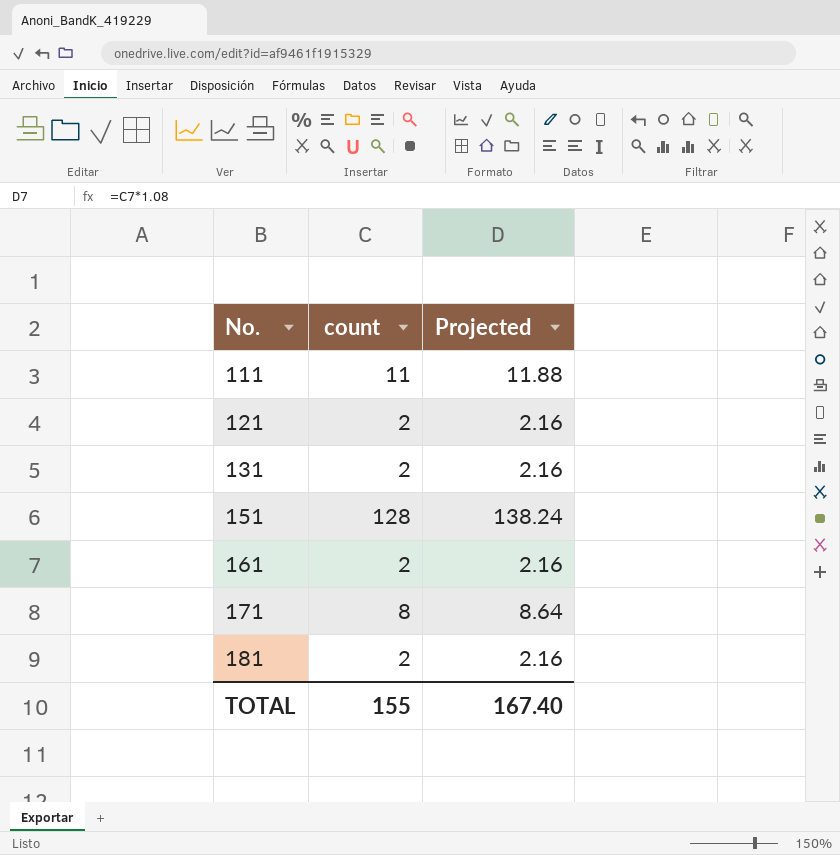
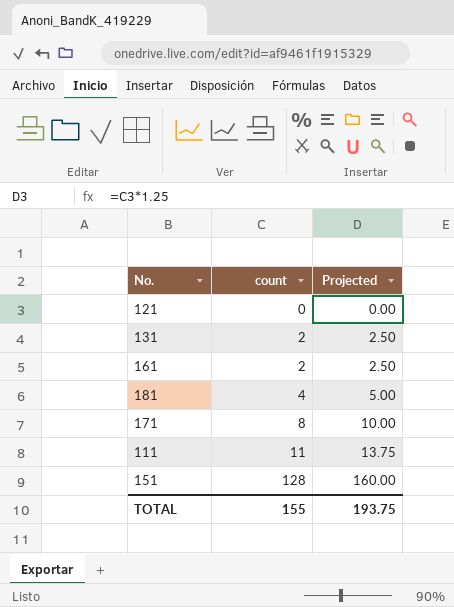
row order: No. ascending -> count ascending
column Projected | formula: [count] * 1.08 -> [count] * 1.25
121 | count: 2 -> 0
181 | count: 2 -> 4
TOTAL | Projected: 167.40 -> 193.75

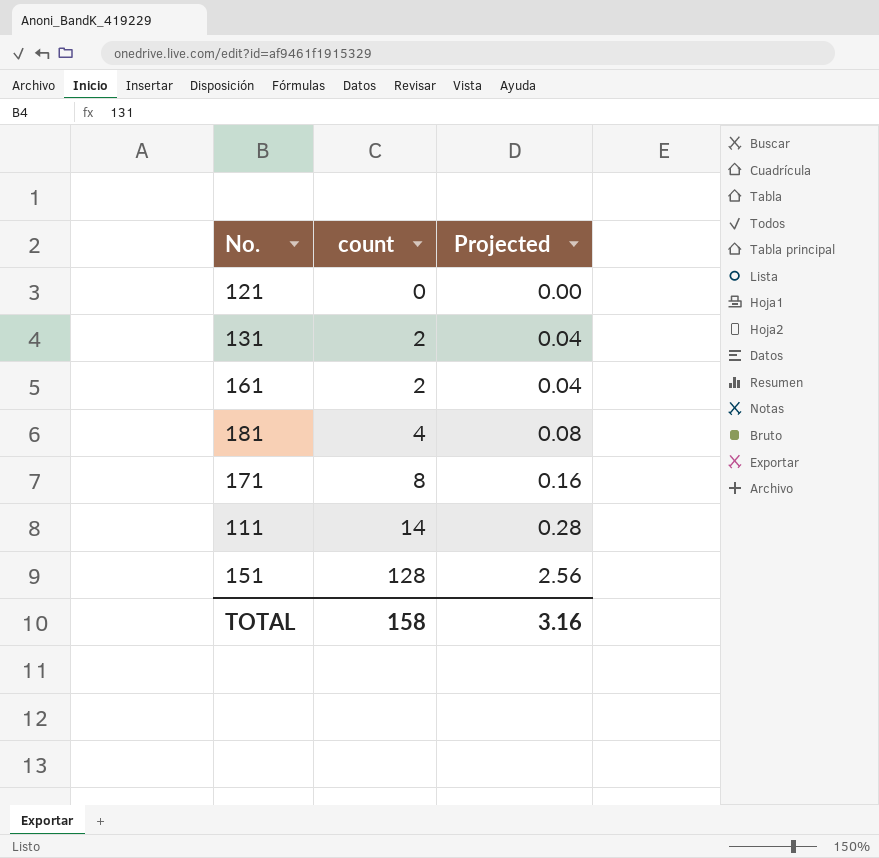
column Projected | formula: [count] * 1.25 -> [count] * 0.02
111 | count: 11 -> 14
TOTAL | count: 155 -> 158
TOTAL | Projected: 193.75 -> 3.16

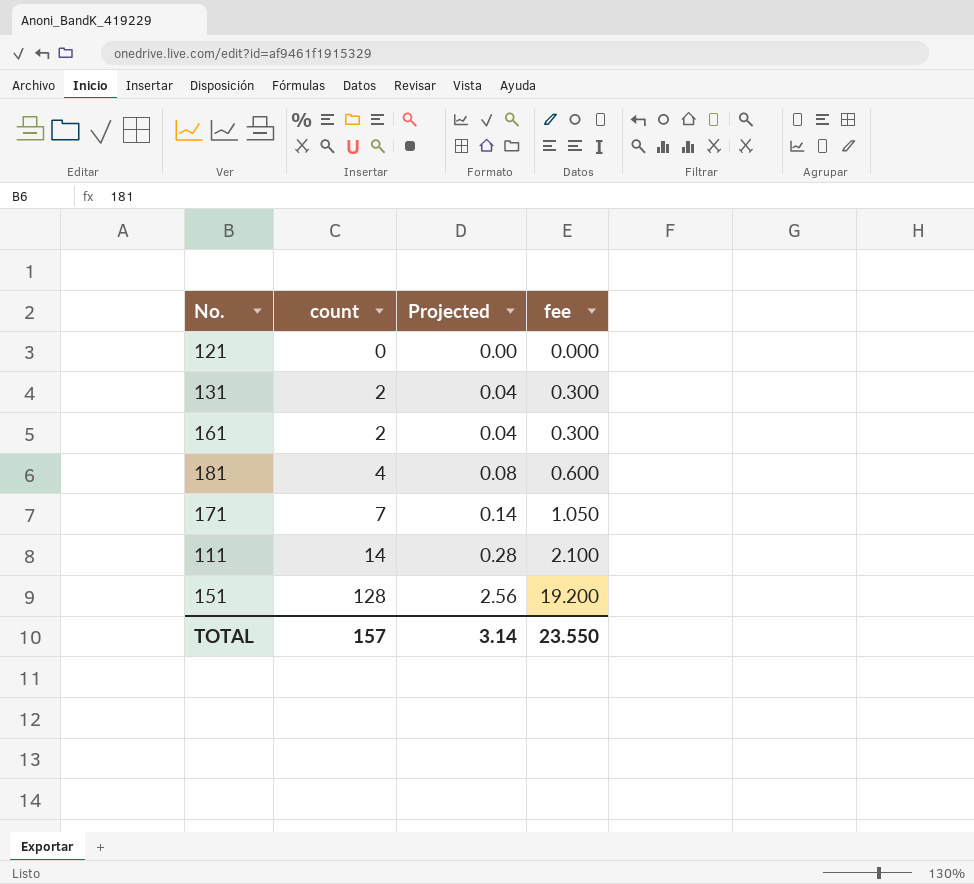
column fee | formula: none -> [count] * 0.15
171 | count: 8 -> 7
171 | Projected: 0.16 -> 0.14
TOTAL | count: 158 -> 157
TOTAL | Projected: 3.16 -> 3.14

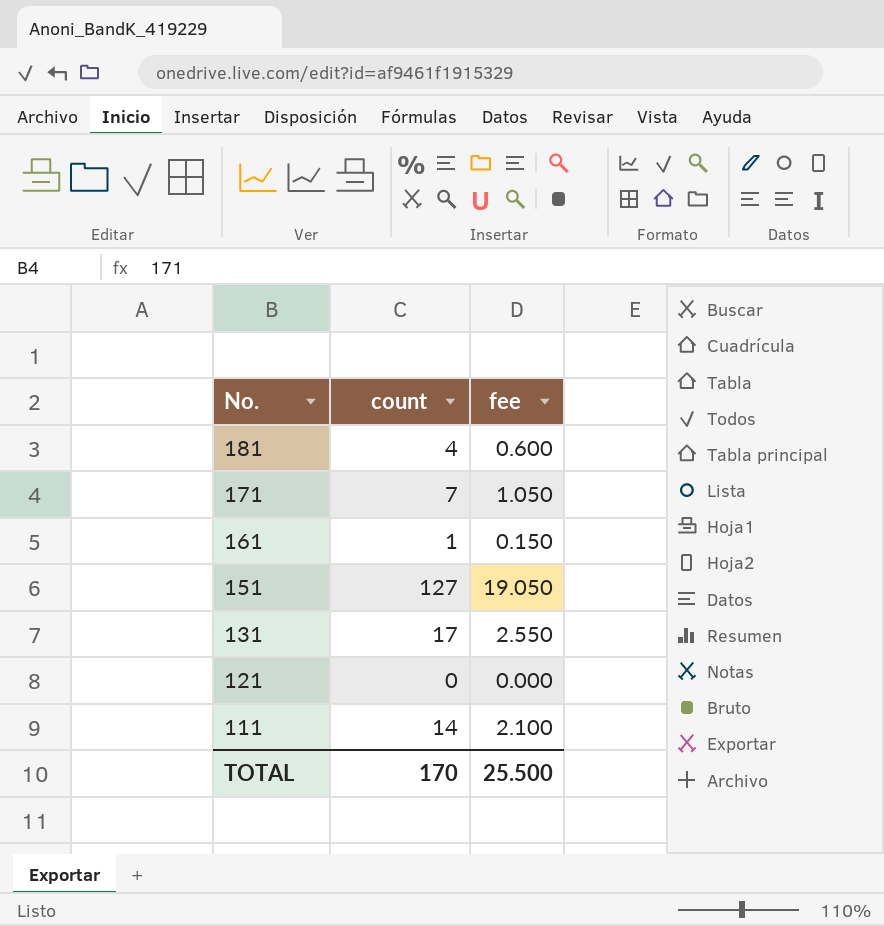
row order: count ascending -> No. descending
column Projected | formula: [count] * 0.02 -> none
161 | count: 2 -> 1
161 | fee: 0.300 -> 0.150
151 | count: 128 -> 127
151 | fee: 19.200 -> 19.050
131 | count: 2 -> 17
131 | fee: 0.300 -> 2.550
TOTAL | count: 157 -> 170
TOTAL | fee: 23.550 -> 25.500

